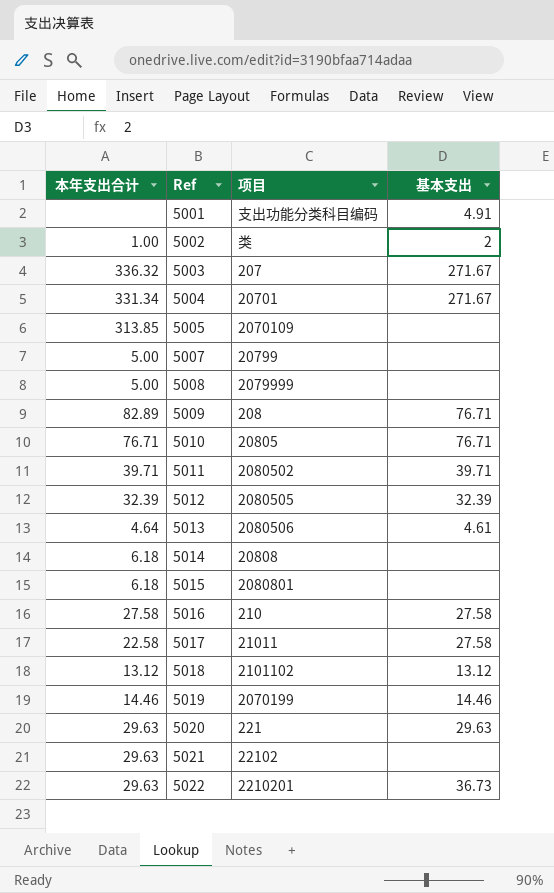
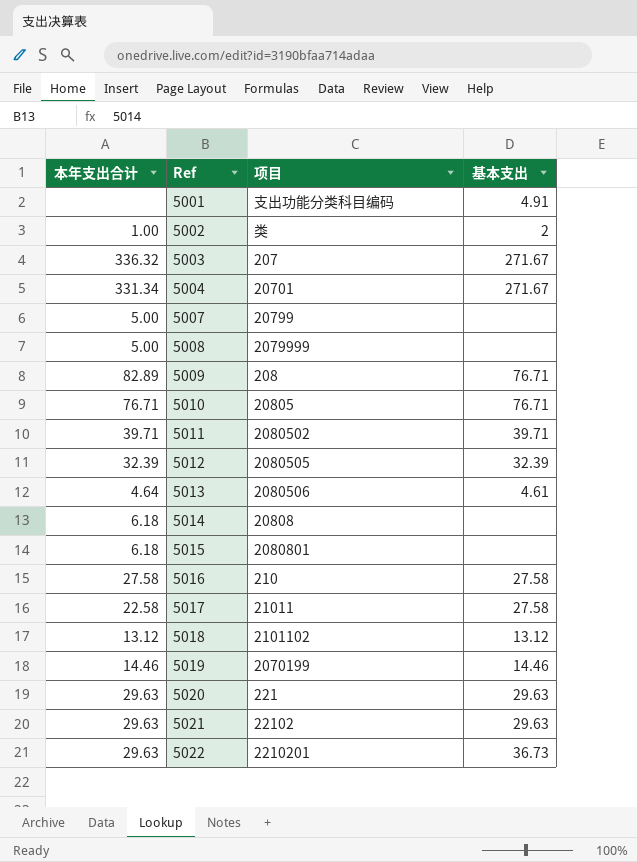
row 5005: 313.85 | 2070109 | none -> none
5021 | 基本支出: none -> 29.63

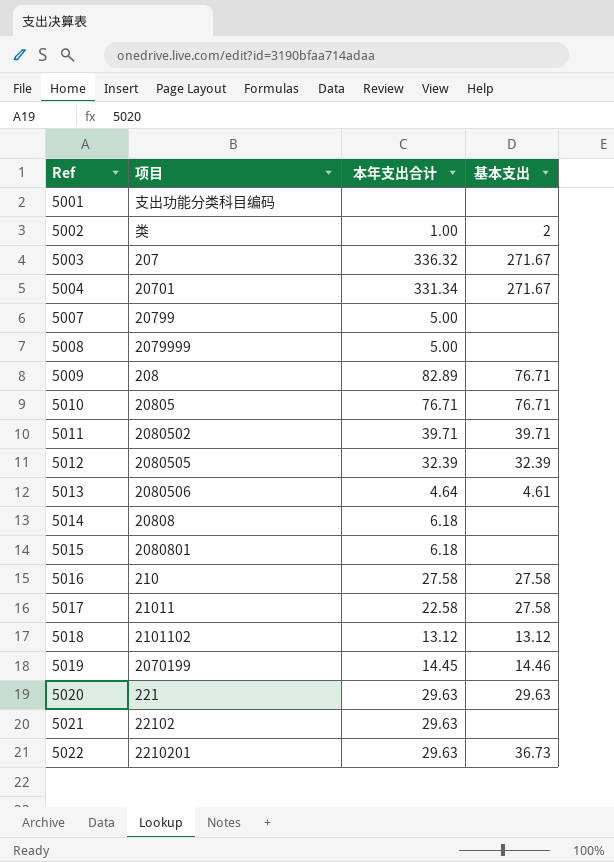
column 本年支出合计 | position: 1 -> 3
5001 | 基本支出: 4.91 -> none
5019 | 本年支出合计: 14.46 -> 14.45
5021 | 基本支出: 29.63 -> none

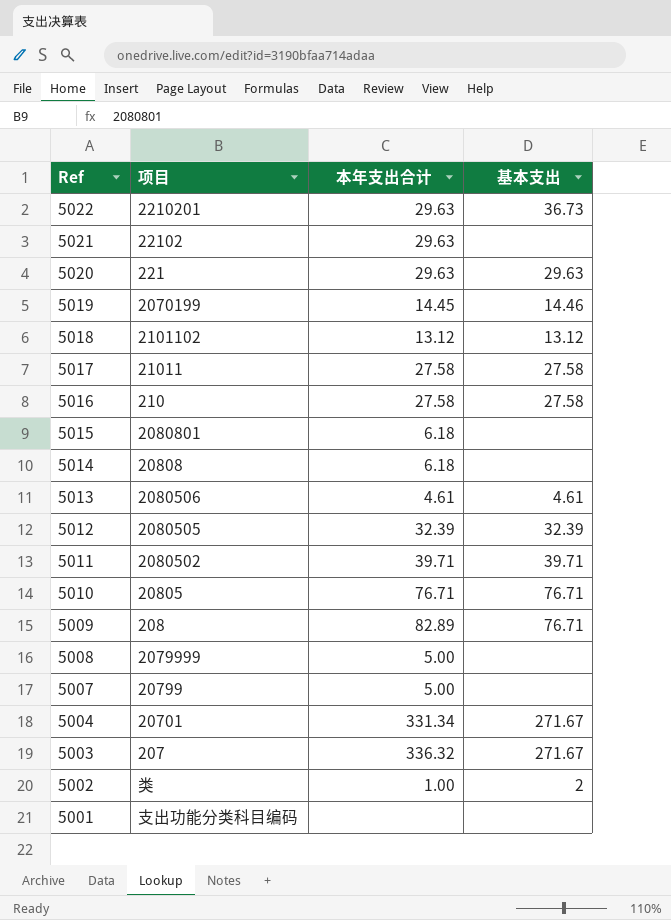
row order: Ref ascending -> Ref descending
5017 | 本年支出合计: 22.58 -> 27.58
5013 | 本年支出合计: 4.64 -> 4.61

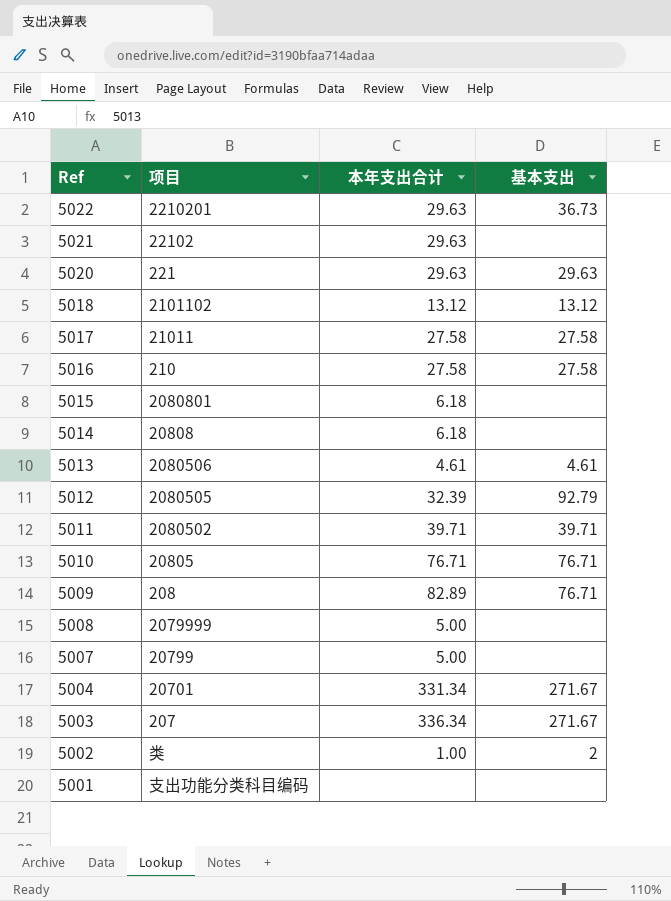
row 5019: 2070199 | 14.45 | 14.46 -> none
5012 | 基本支出: 32.39 -> 92.79
5003 | 本年支出合计: 336.32 -> 336.34

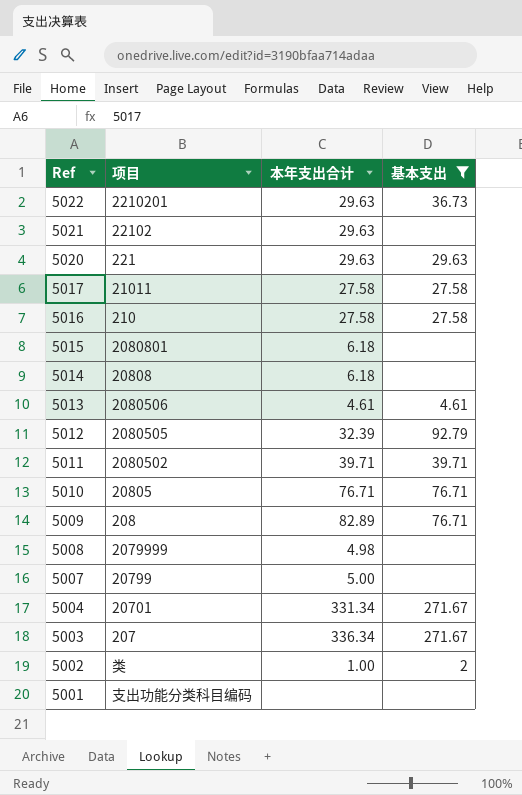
filter: none -> 基本支出 != 13.12
5008 | 本年支出合计: 5.00 -> 4.98

